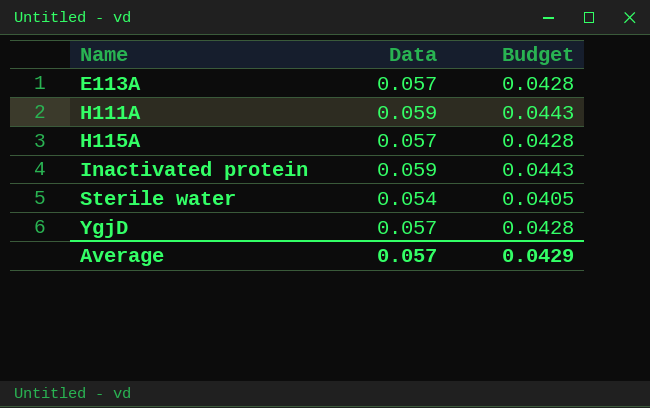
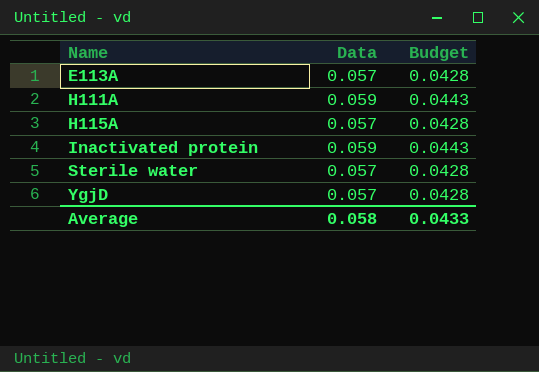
Sterile water | Data: 0.054 -> 0.057
Sterile water | Budget: 0.0405 -> 0.0428
Average | Data: 0.057 -> 0.058
Average | Budget: 0.0429 -> 0.0433

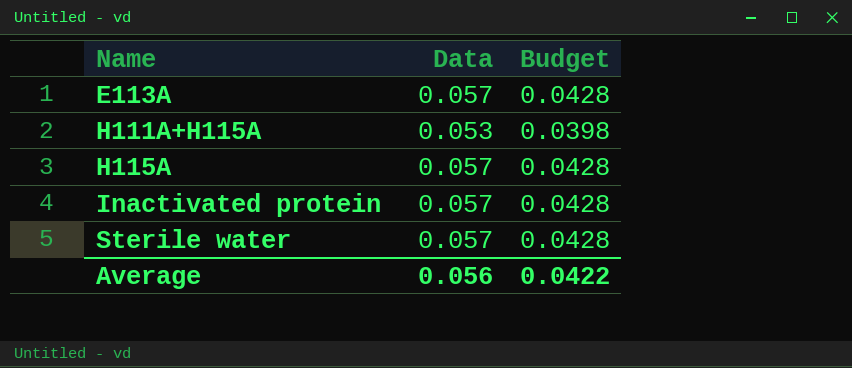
row H111A: 0.059 | 0.0443 -> none
row YgjD: 0.057 | 0.0428 -> none
row H111A+H115A: none -> 0.053 | 0.0398
Inactivated protein | Data: 0.059 -> 0.057
Inactivated protein | Budget: 0.0443 -> 0.0428
Average | Data: 0.058 -> 0.056
Average | Budget: 0.0433 -> 0.0422

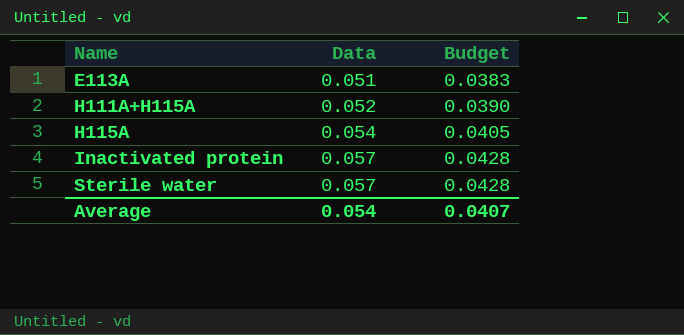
E113A | Data: 0.057 -> 0.051
E113A | Budget: 0.0428 -> 0.0383
H111A+H115A | Data: 0.053 -> 0.052
H111A+H115A | Budget: 0.0398 -> 0.0390
H115A | Data: 0.057 -> 0.054
H115A | Budget: 0.0428 -> 0.0405
Average | Data: 0.056 -> 0.054
Average | Budget: 0.0422 -> 0.0407

